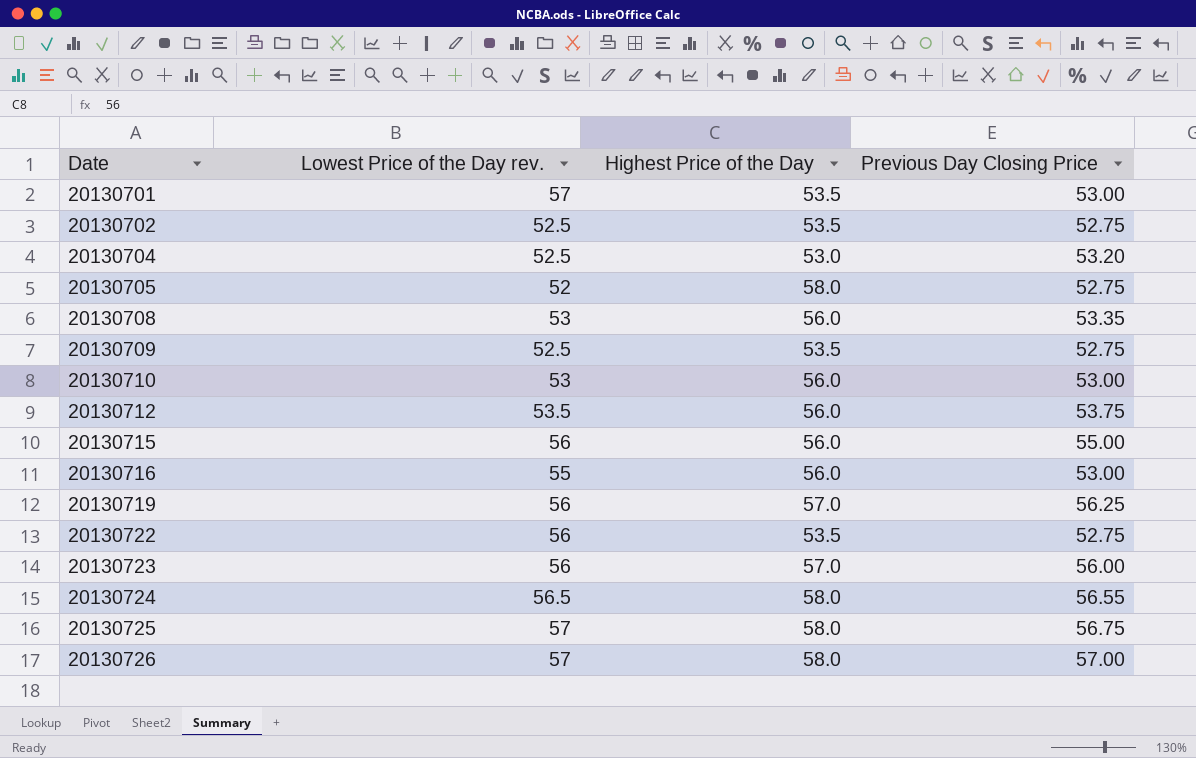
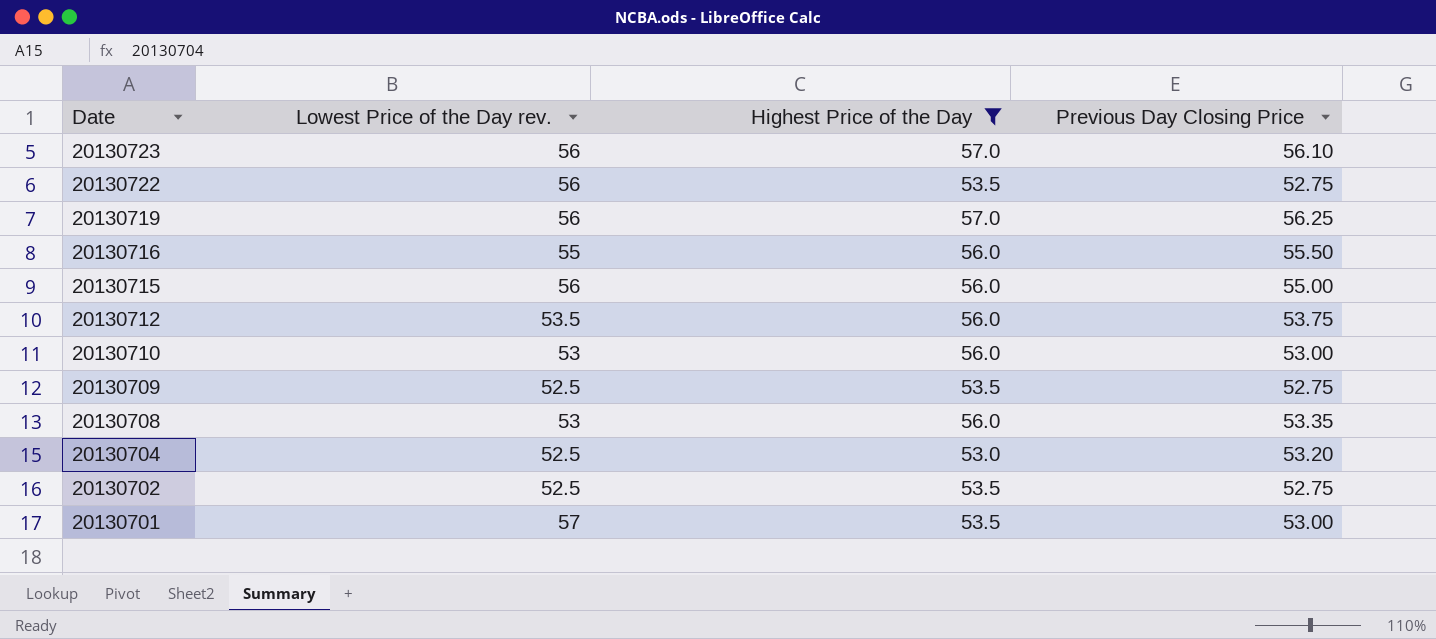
filter: none -> Highest Price of the Day != 58.0
row order: Date ascending -> Date descending
20130723 | Previous Day Closing Price: 56.00 -> 56.10
20130716 | Previous Day Closing Price: 53.00 -> 55.50

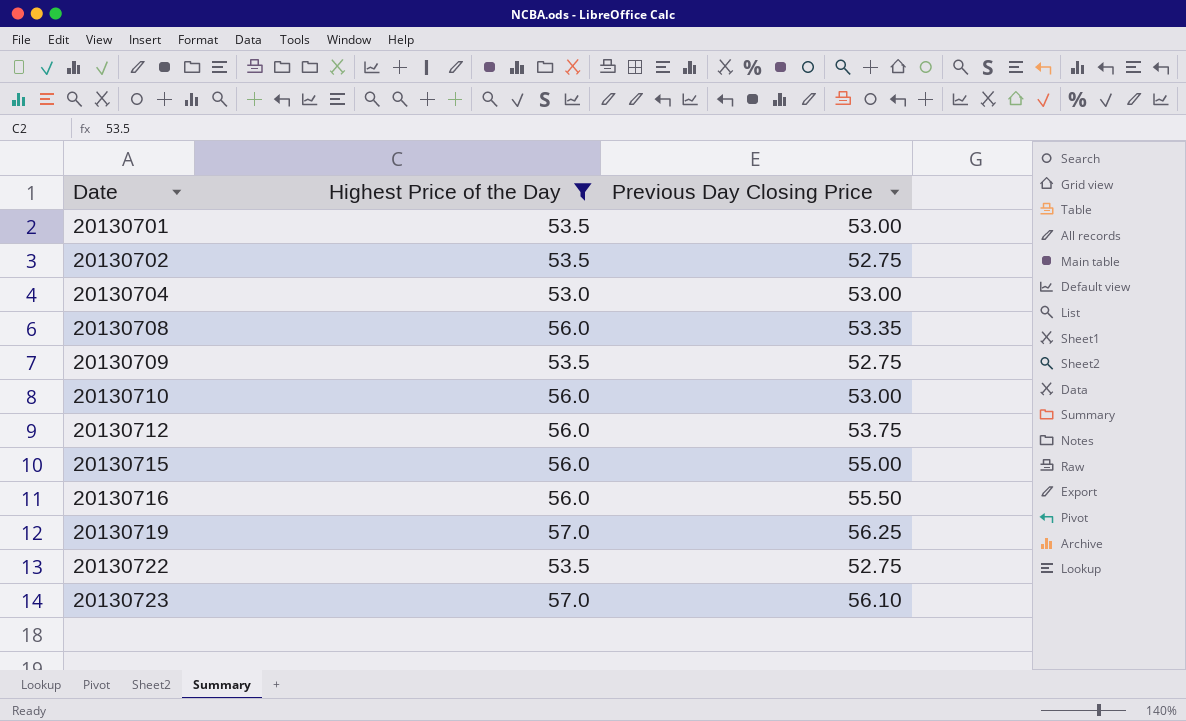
row order: Date descending -> Date ascending
column Lowest Price of the Day rev. | position: 2 -> none
20130704 | Previous Day Closing Price: 53.20 -> 53.00

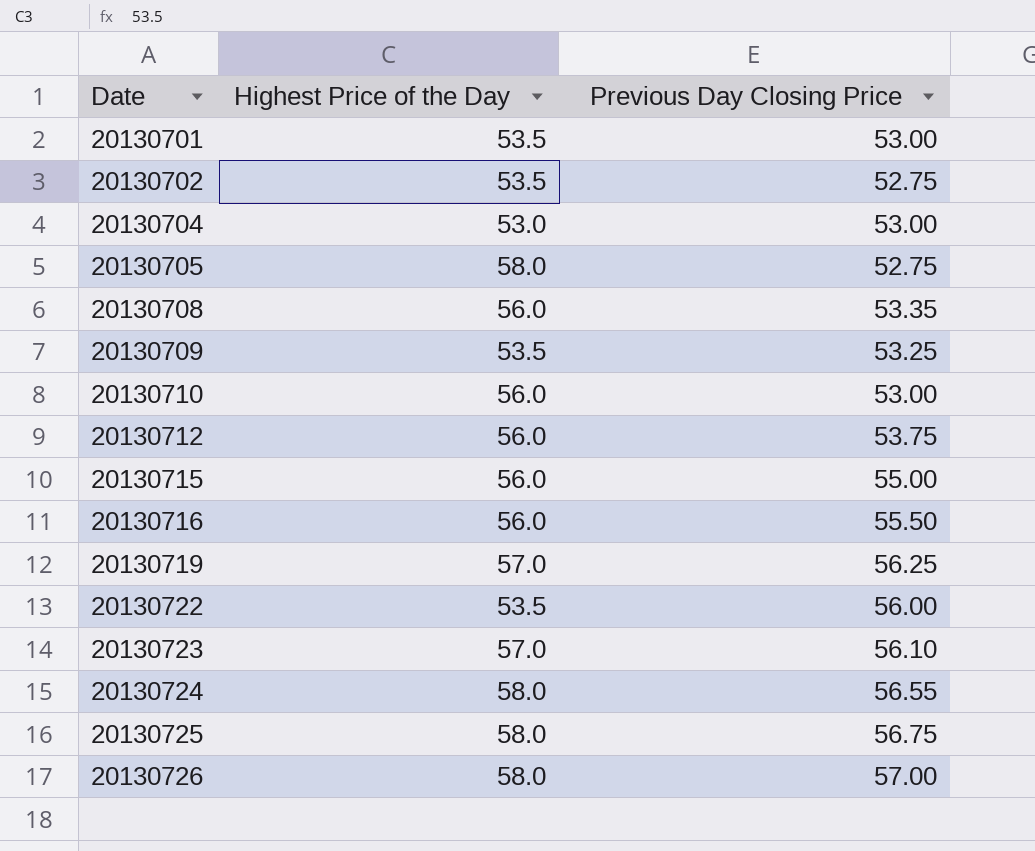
filter: Highest Price of the Day != 58.0 -> none
20130709 | Previous Day Closing Price: 52.75 -> 53.25
20130722 | Previous Day Closing Price: 52.75 -> 56.00

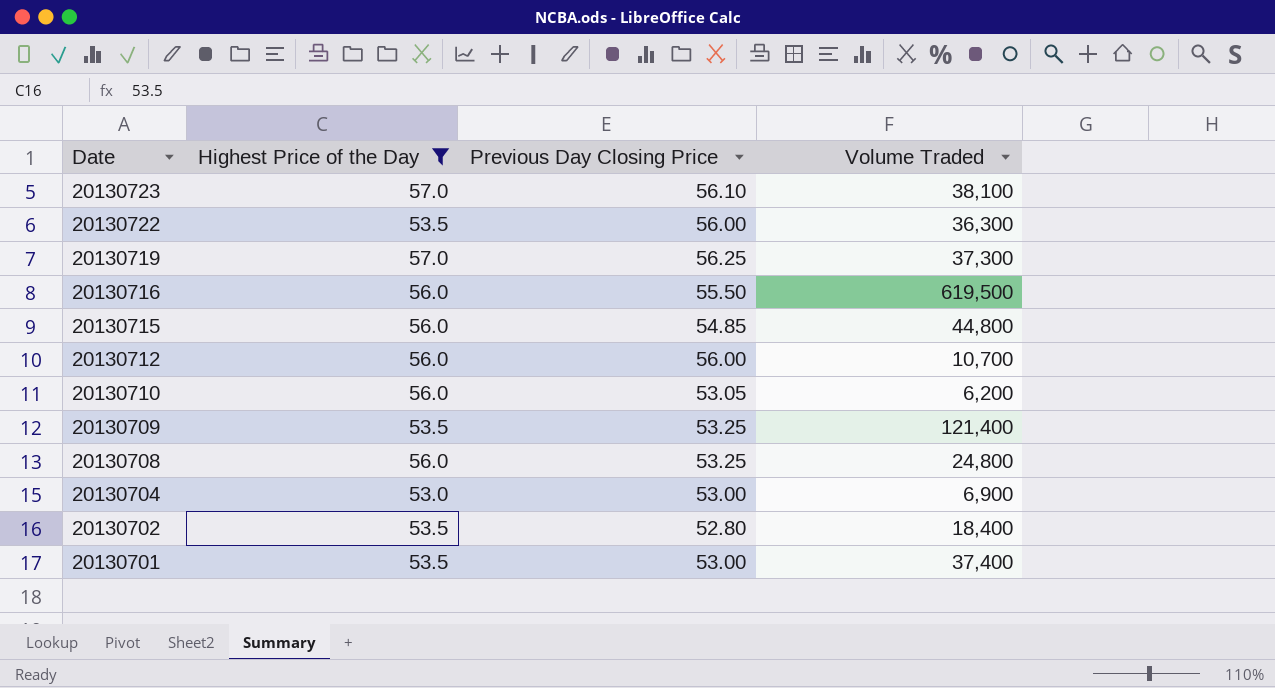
filter: none -> Highest Price of the Day != 58.0
row order: Date ascending -> Date descending
column Volume Traded | position: none -> 4
20130715 | Previous Day Closing Price: 55.00 -> 54.85
20130712 | Previous Day Closing Price: 53.75 -> 56.00
20130710 | Previous Day Closing Price: 53.00 -> 53.05
20130708 | Previous Day Closing Price: 53.35 -> 53.25
20130702 | Previous Day Closing Price: 52.75 -> 52.80

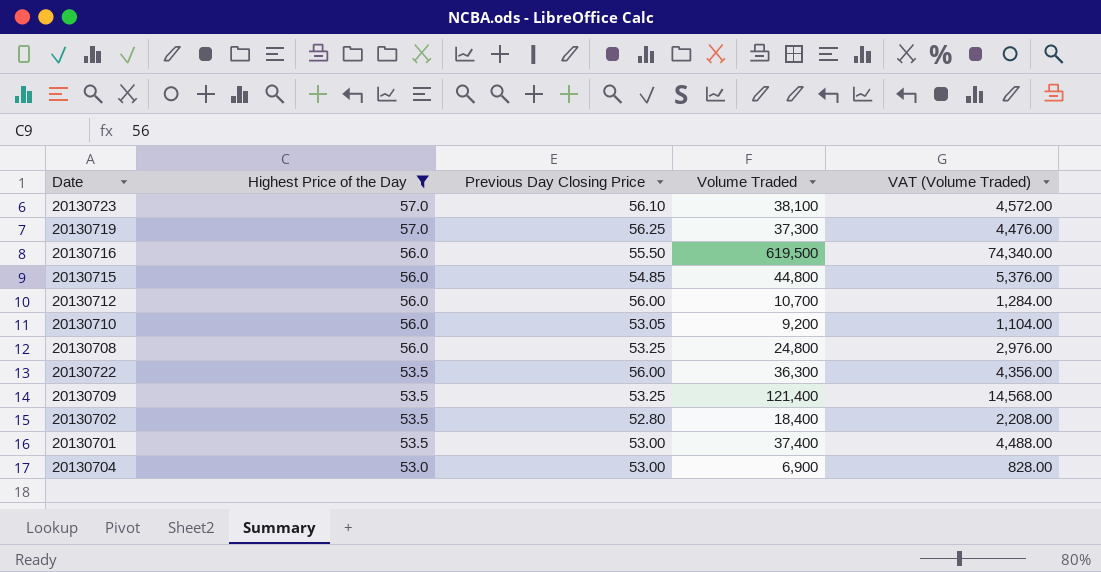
row order: Date descending -> Highest Price of the Day descending
column VAT (Volume Traded) | formula: none -> [Volume Traded] * 0.12
20130710 | Volume Traded: 6,200 -> 9,200

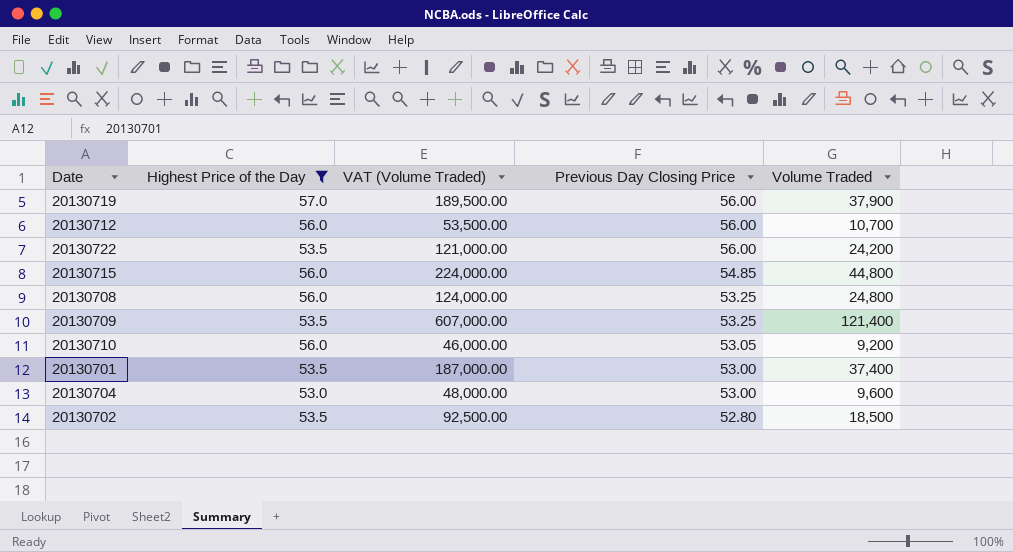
row order: Highest Price of the Day descending -> Previous Day Closing Price descending
column VAT (Volume Traded) | formula: [Volume Traded] * 0.12 -> [Volume Traded] * 5
column VAT (Volume Traded) | position: 5 -> 3
row 20130723: 57.0 | 56.10 | 38,100 | 4,572.00 -> none
row 20130716: 56.0 | 55.50 | 619,500 | 74,340.00 -> none
20130719 | Previous Day Closing Price: 56.25 -> 56.00
20130719 | Volume Traded: 37,300 -> 37,900
20130722 | Volume Traded: 36,300 -> 24,200
20130704 | Volume Traded: 6,900 -> 9,600
20130702 | Volume Traded: 18,400 -> 18,500

